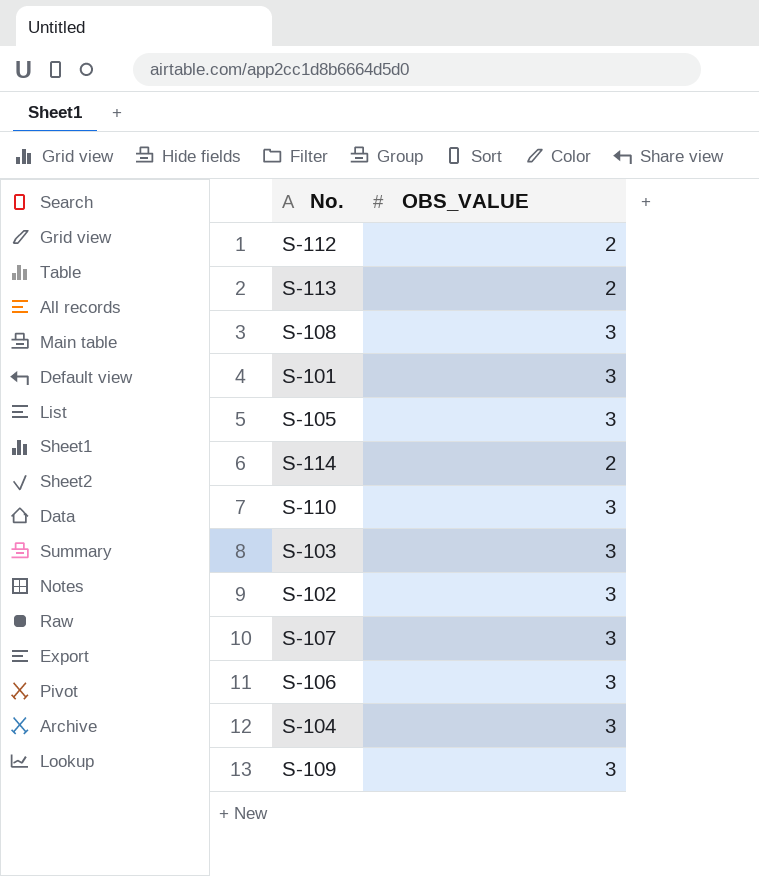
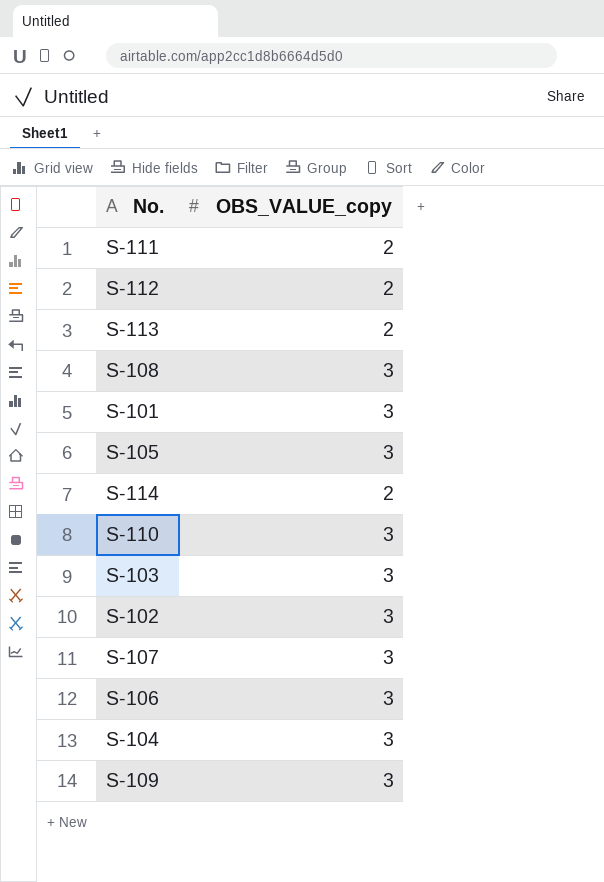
column name: OBS_VALUE -> OBS_VALUE_copy
row S-111: none -> 2

